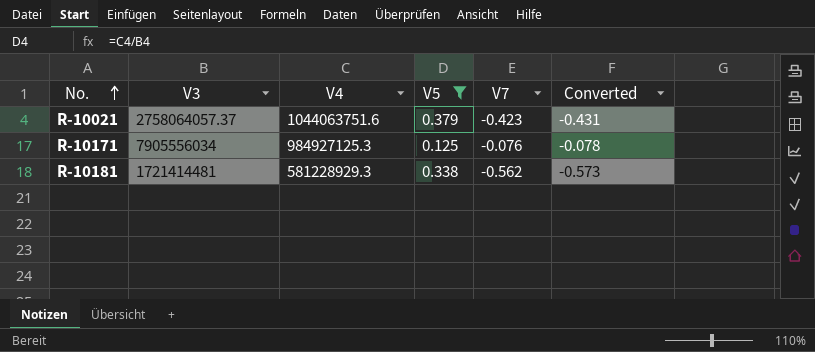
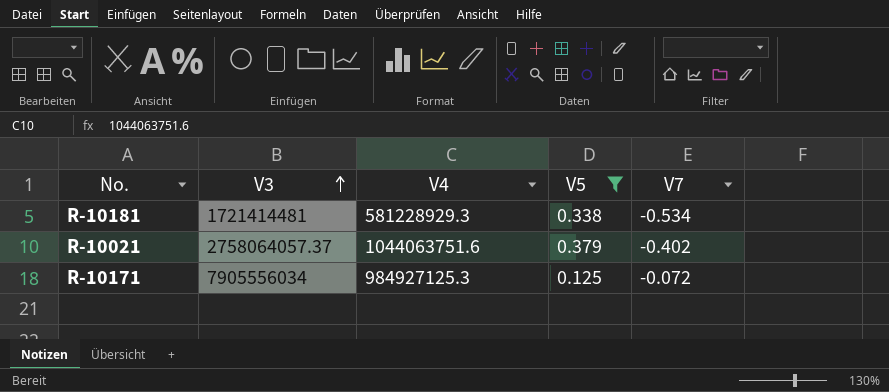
row order: No. ascending -> V3 ascending
column Converted | formula: [V7] * 1.02 -> none
R-10181 | V7: -0.562 -> -0.534
R-10021 | V7: -0.423 -> -0.402
R-10171 | V7: -0.076 -> -0.072

